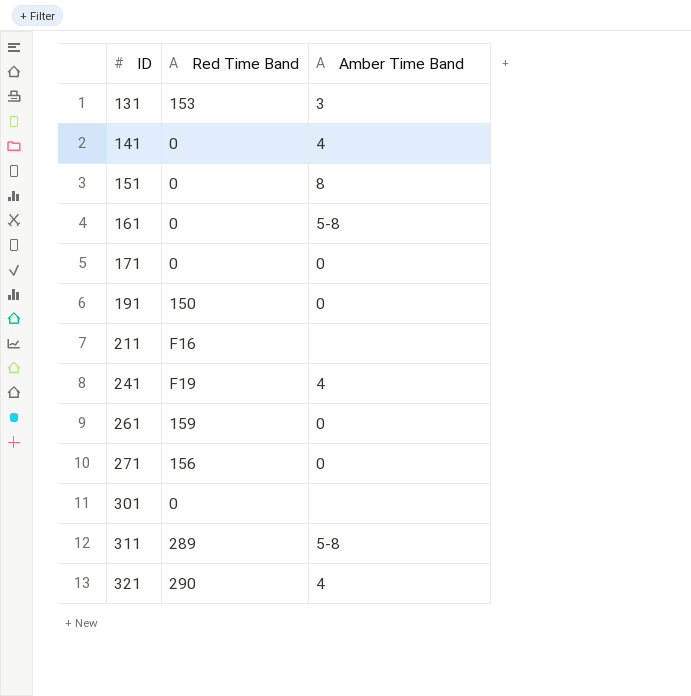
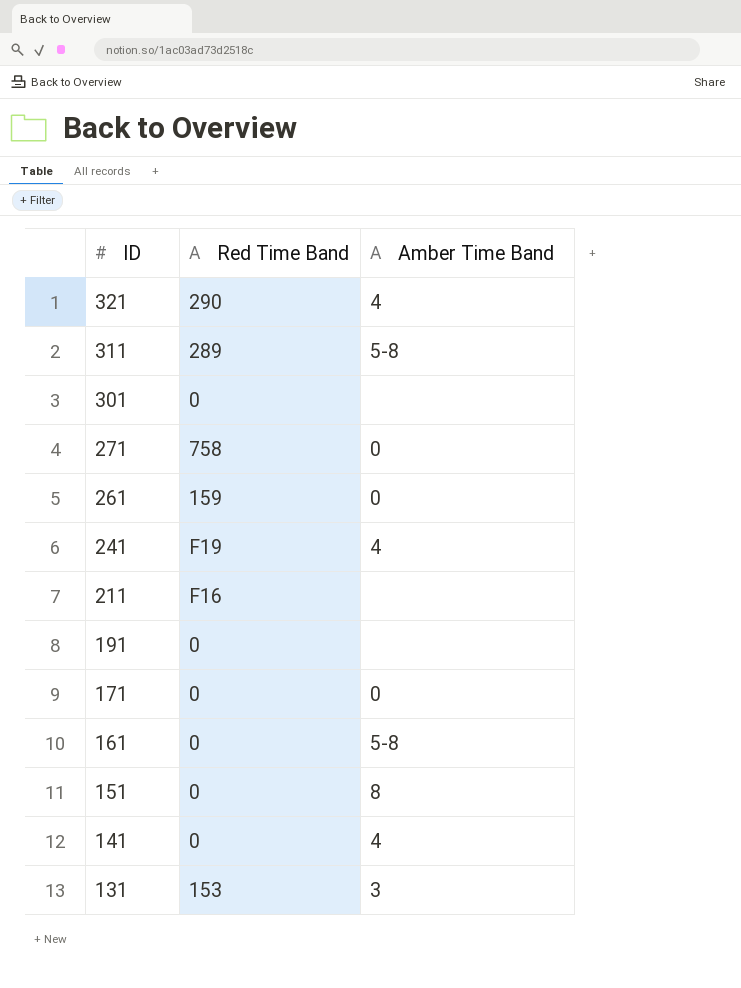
row order: ID ascending -> ID descending
271 | Red Time Band: 156 -> 758
191 | Red Time Band: 150 -> 0
191 | Amber Time Band: 0 -> none

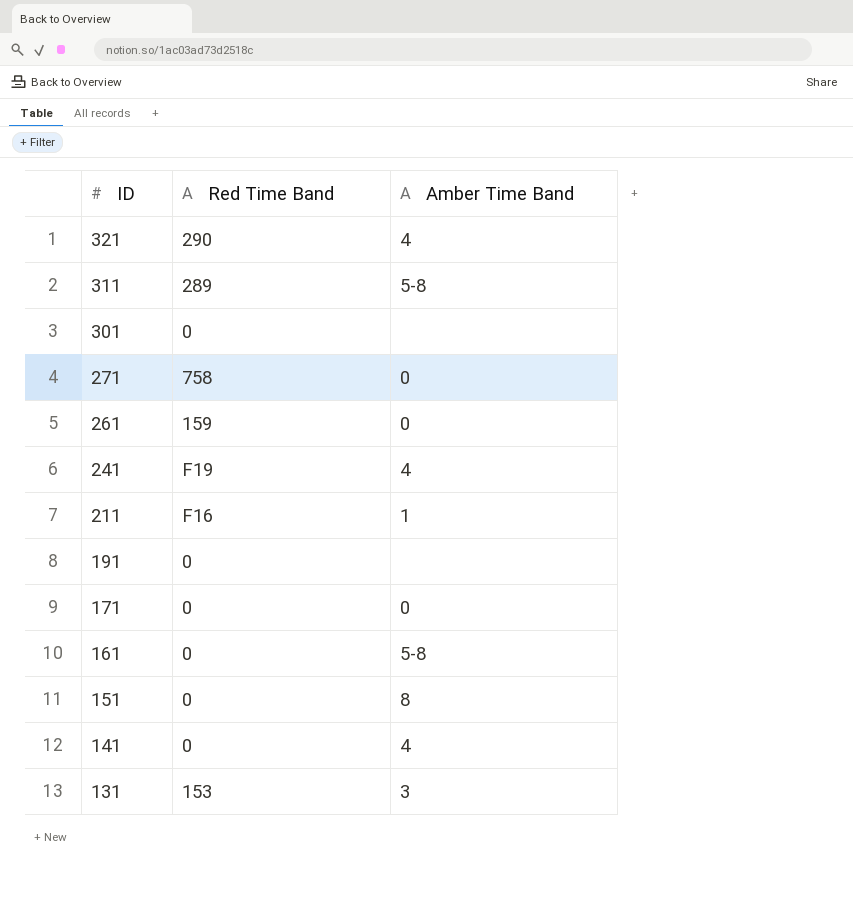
211 | Amber Time Band: none -> 1

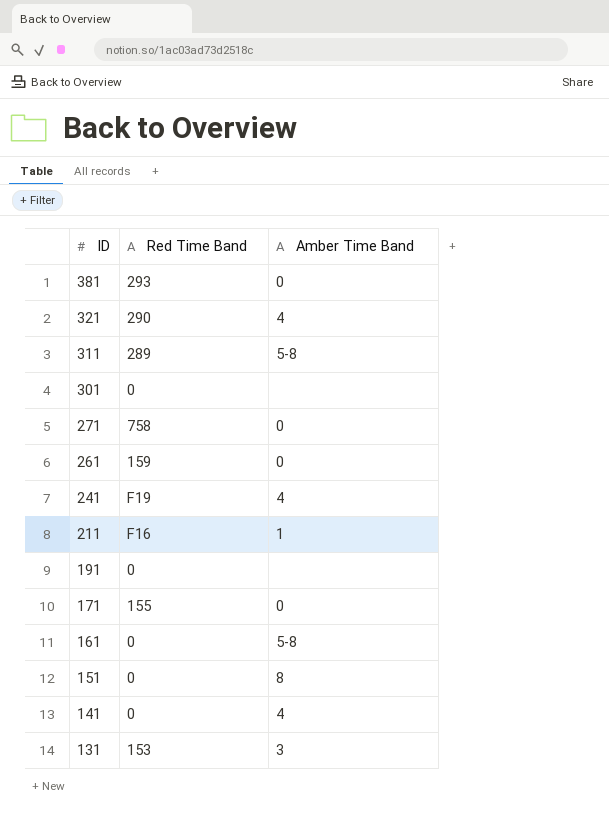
row 381: none -> 293 | 0
171 | Red Time Band: 0 -> 155

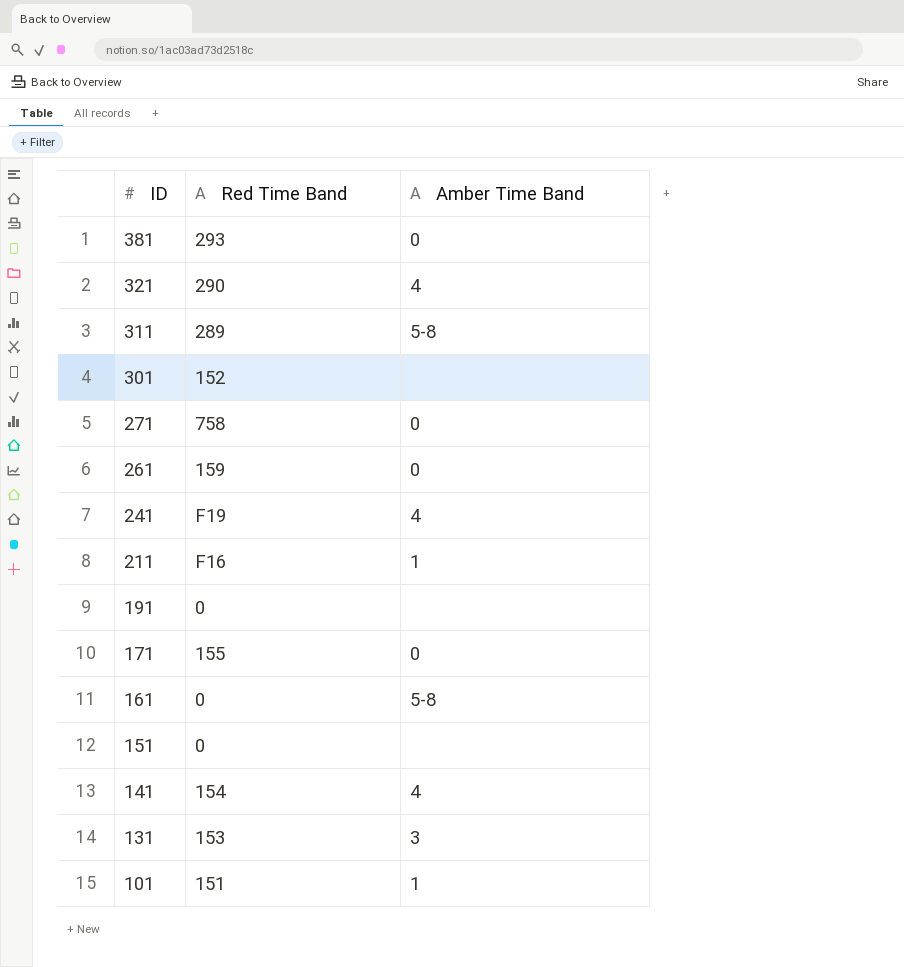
301 | Red Time Band: 0 -> 152
151 | Amber Time Band: 8 -> none
141 | Red Time Band: 0 -> 154
row 101: none -> 151 | 1

